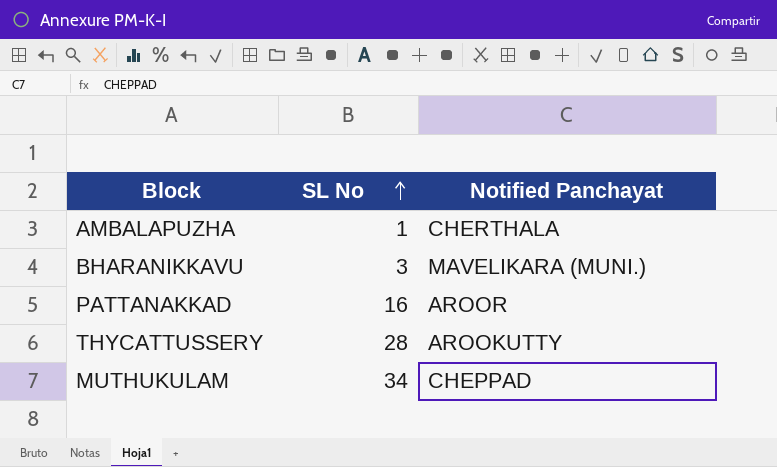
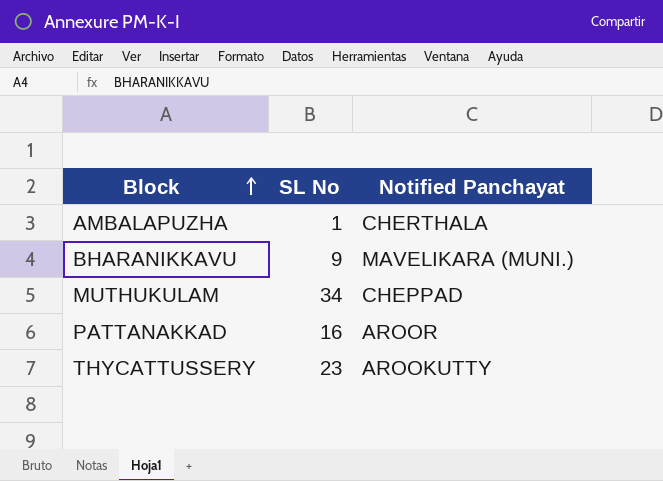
row order: SL No ascending -> Block ascending
BHARANIKKAVU | SL No: 3 -> 9
THYCATTUSSERY | SL No: 28 -> 23

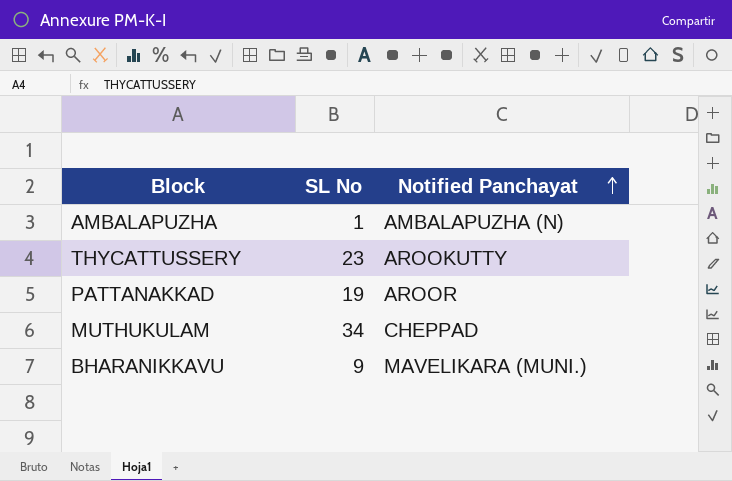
row order: Block ascending -> Notified Panchayat ascending
AMBALAPUZHA | Notified Panchayat: CHERTHALA -> AMBALAPUZHA (N)
PATTANAKKAD | SL No: 16 -> 19

